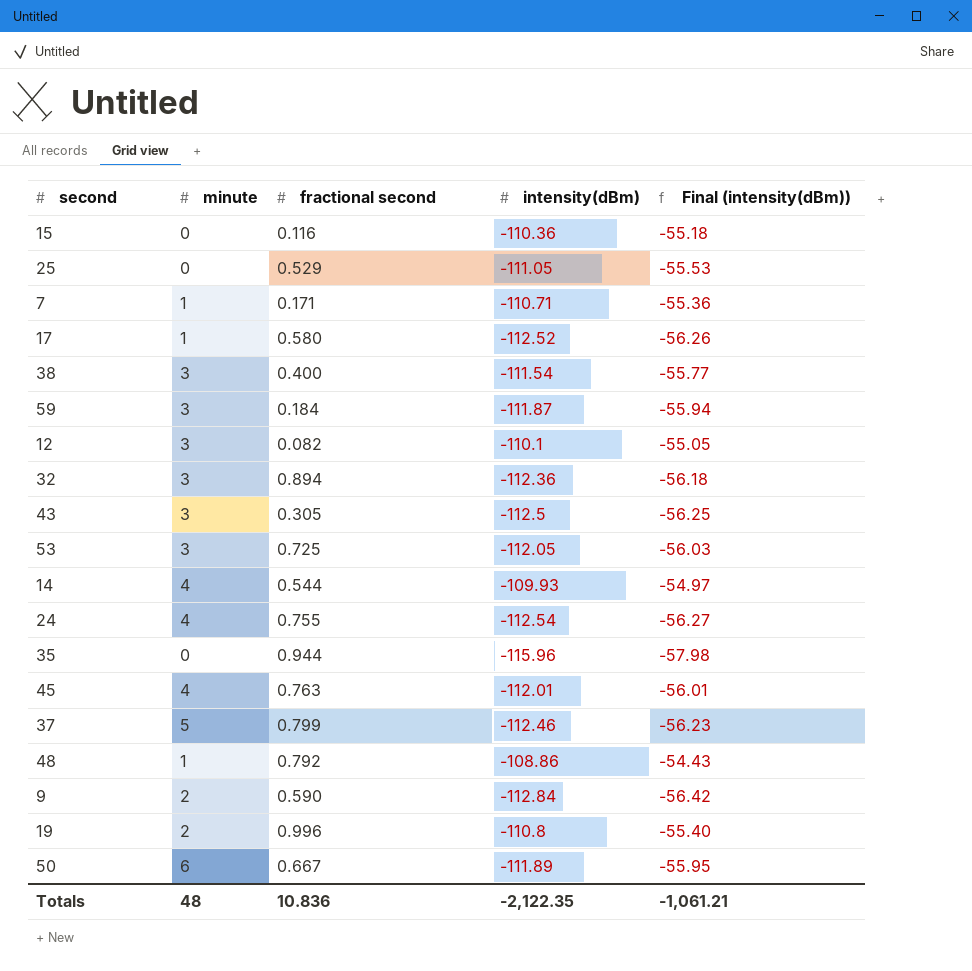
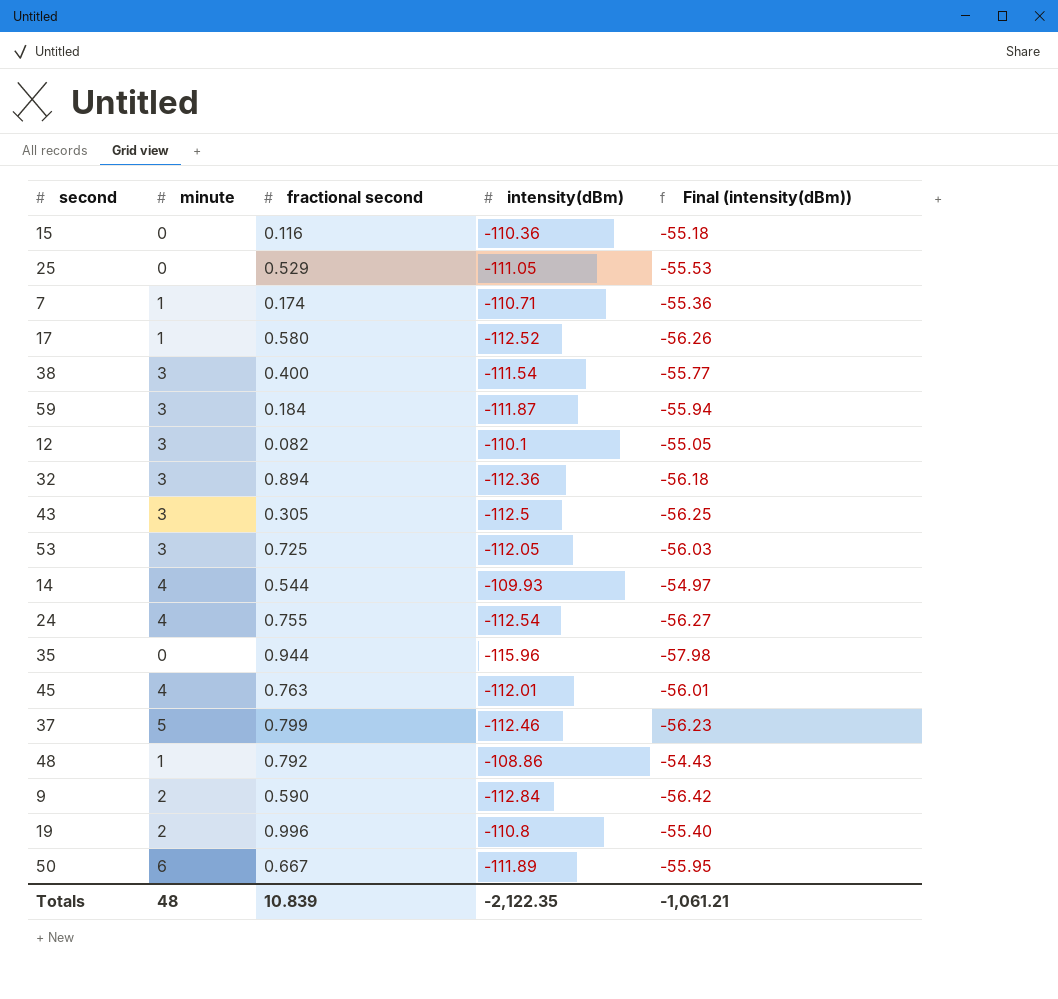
7 | fractional second: 0.171 -> 0.174
Totals | fractional second: 10.836 -> 10.839

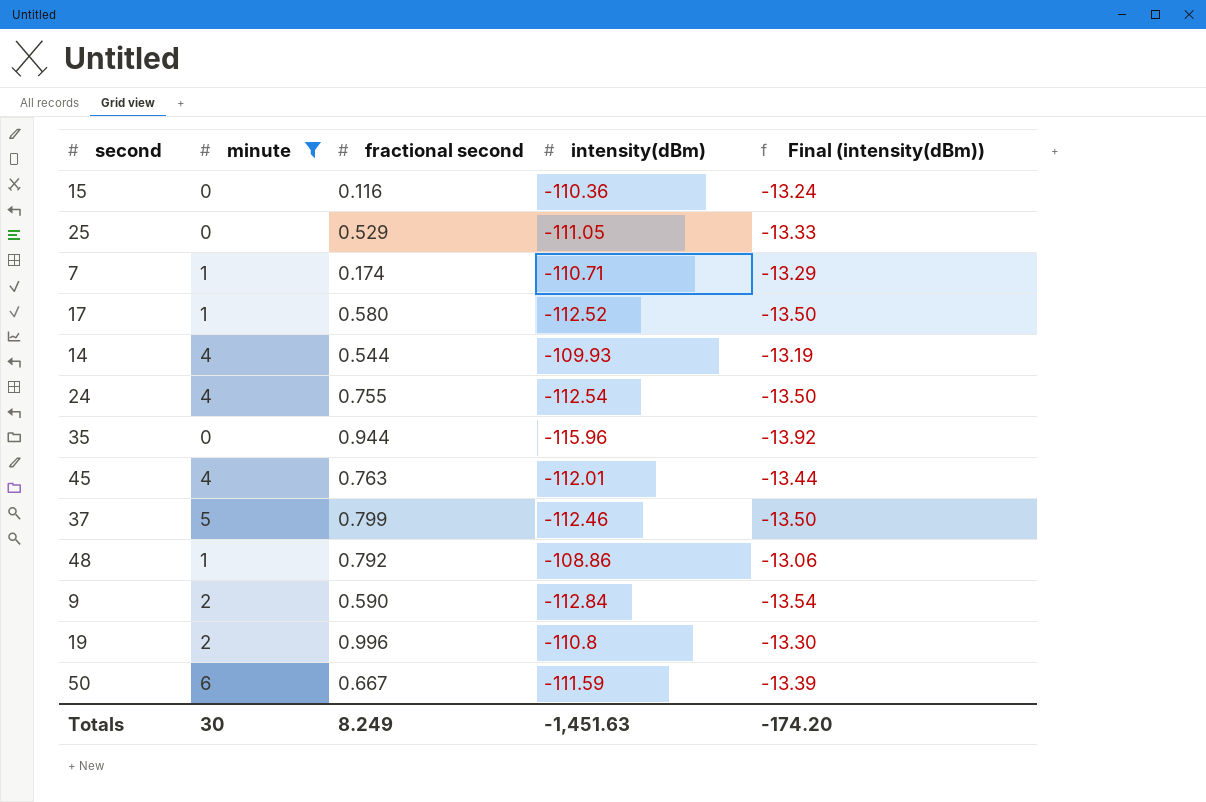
filter: none -> minute != 3
column Final (intensity(dBm)) | formula: [intensity(dBm)] * 0.5 -> [intensity(dBm)] * 0.12
50 | intensity(dBm): -111.89 -> -111.59
Totals | minute: 48 -> 30
Totals | fractional second: 10.839 -> 8.249
Totals | intensity(dBm): -2,122.35 -> -1,451.63
Totals | Final (intensity(dBm)): -1,061.21 -> -174.20

